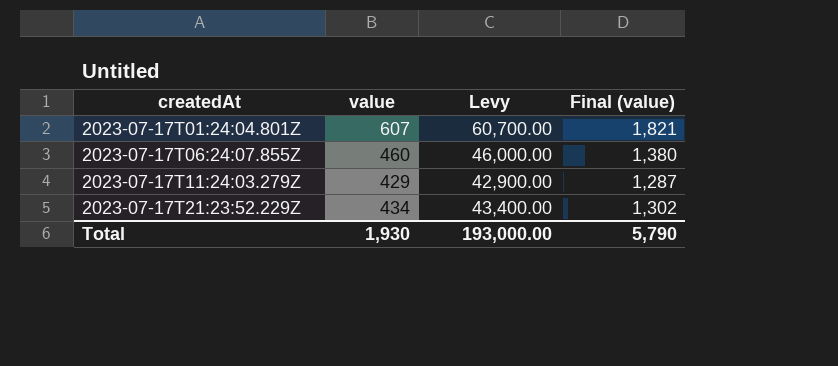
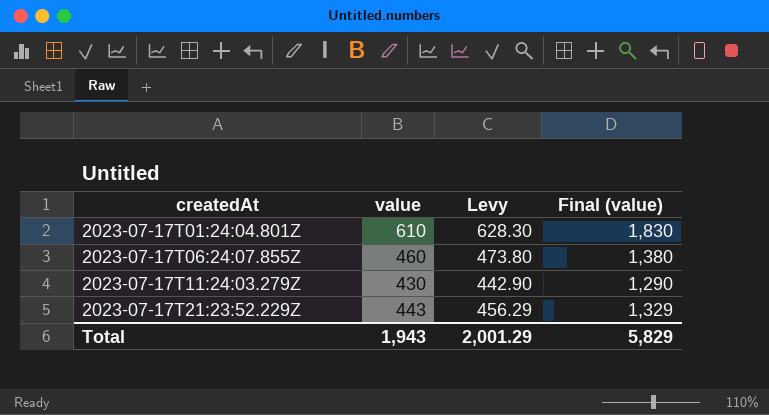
column Levy | formula: [value] * 100 -> [value] * 1.03
2023-07-17T01:24:04.801Z | value: 607 -> 610
2023-07-17T01:24:04.801Z | Final (value): 1,821 -> 1,830
2023-07-17T11:24:03.279Z | value: 429 -> 430
2023-07-17T11:24:03.279Z | Final (value): 1,287 -> 1,290
2023-07-17T21:23:52.229Z | value: 434 -> 443
2023-07-17T21:23:52.229Z | Final (value): 1,302 -> 1,329
Total | value: 1,930 -> 1,943
Total | Levy: 193,000.00 -> 2,001.29
Total | Final (value): 5,790 -> 5,829

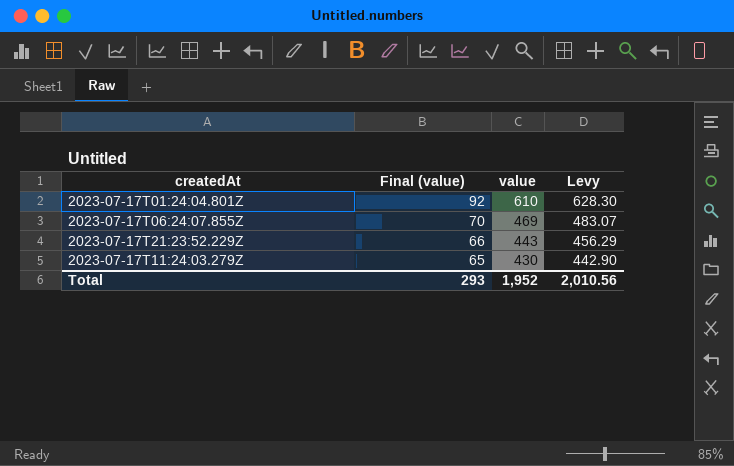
row order: createdAt ascending -> Final (value) descending
column Final (value) | formula: [value] * 3 -> [value] * 0.15
column Final (value) | position: 4 -> 2
2023-07-17T06:24:07.855Z | value: 460 -> 469
2023-07-17T06:24:07.855Z | Levy: 473.80 -> 483.07
Total | Final (value): 5,829 -> 293
Total | value: 1,943 -> 1,952
Total | Levy: 2,001.29 -> 2,010.56

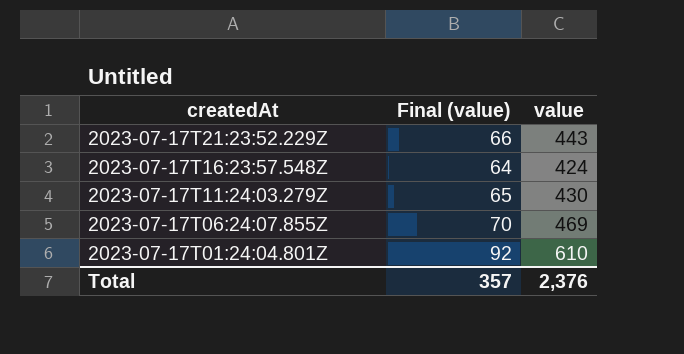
row order: Final (value) descending -> createdAt descending
column Levy | formula: [value] * 1.03 -> none
row 2023-07-17T16:23:57.548Z: none -> 64 | 424
Total | Final (value): 293 -> 357
Total | value: 1,952 -> 2,376

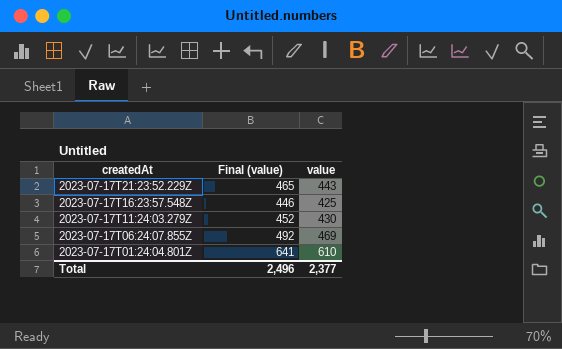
column Final (value) | formula: [value] * 0.15 -> [value] * 1.05
2023-07-17T16:23:57.548Z | value: 424 -> 425
Total | Final (value): 357 -> 2,496
Total | value: 2,376 -> 2,377

